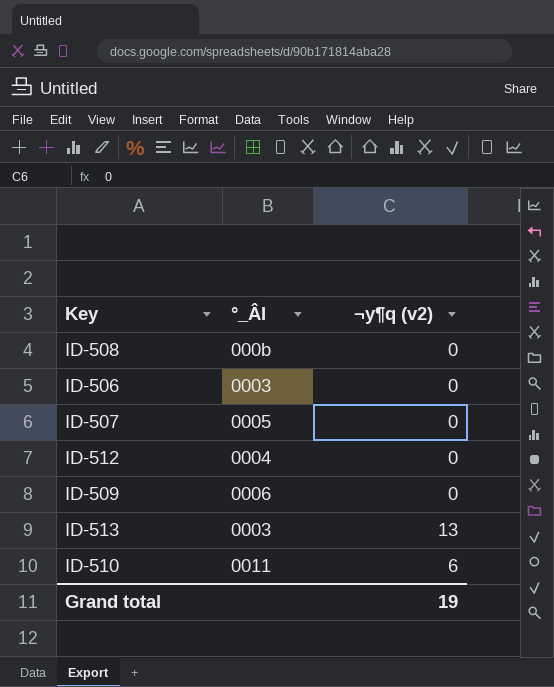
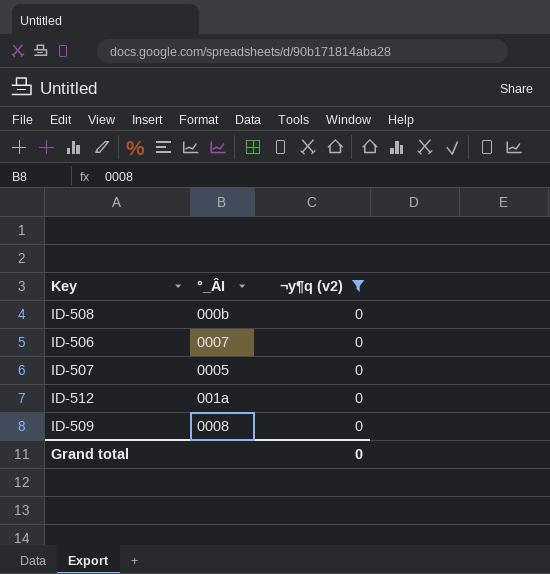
filter: none -> ¬y¶q (v2) = 0
ID-506 | °_ÂI: 0003 -> 0007
ID-512 | °_ÂI: 0004 -> 001a
ID-509 | °_ÂI: 0006 -> 0008
Grand total | ¬y¶q (v2): 19 -> 0

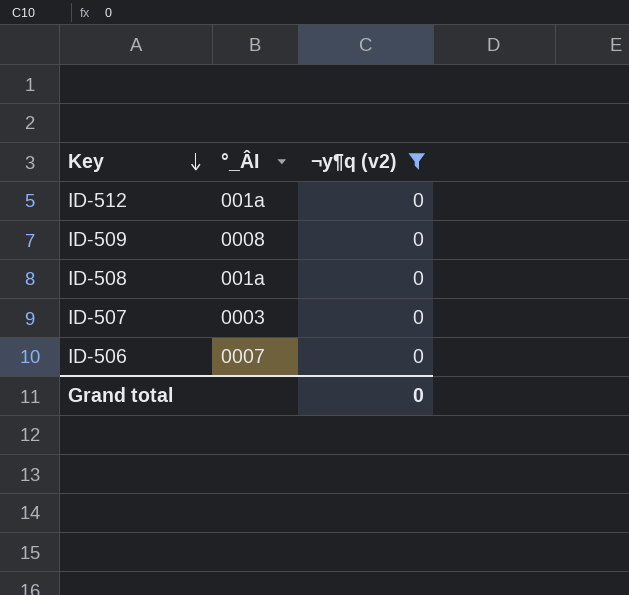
row order: none -> Key descending
ID-508 | °_ÂI: 000b -> 001a
ID-507 | °_ÂI: 0005 -> 0003

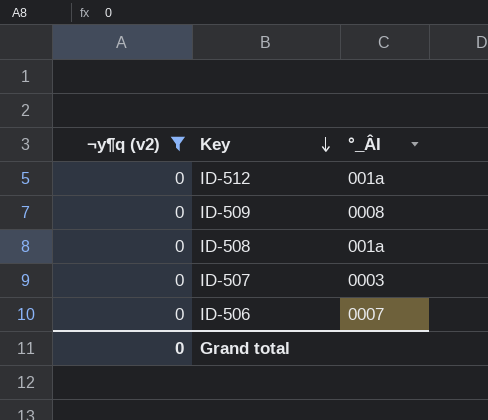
column ¬y¶q (v2) | position: 3 -> 1

